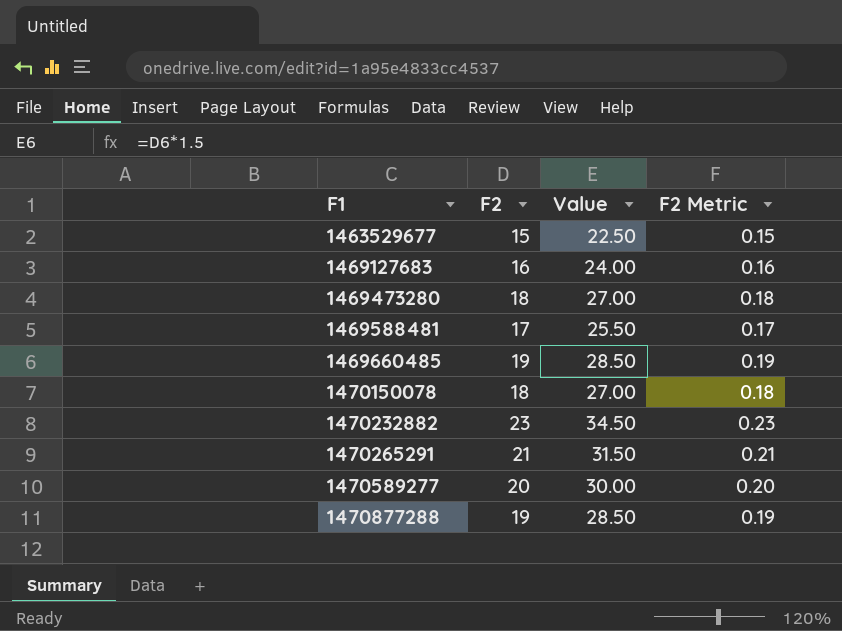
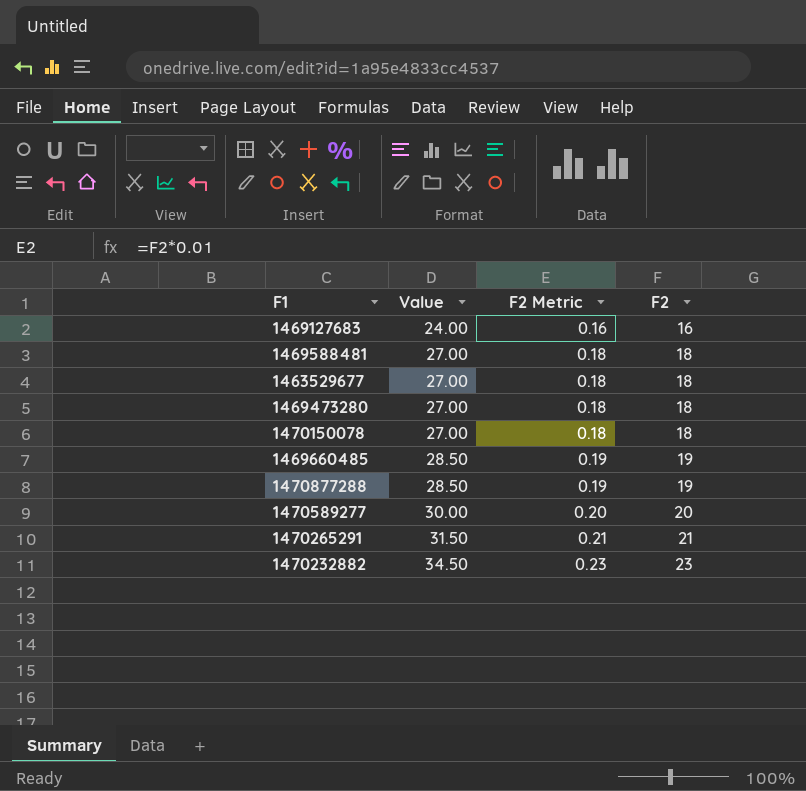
row order: F1 ascending -> Value ascending
column F2 | position: 2 -> 4
1469588481 | Value: 25.50 -> 27.00
1469588481 | F2 Metric: 0.17 -> 0.18
1469588481 | F2: 17 -> 18
1463529677 | Value: 22.50 -> 27.00
1463529677 | F2 Metric: 0.15 -> 0.18
1463529677 | F2: 15 -> 18

